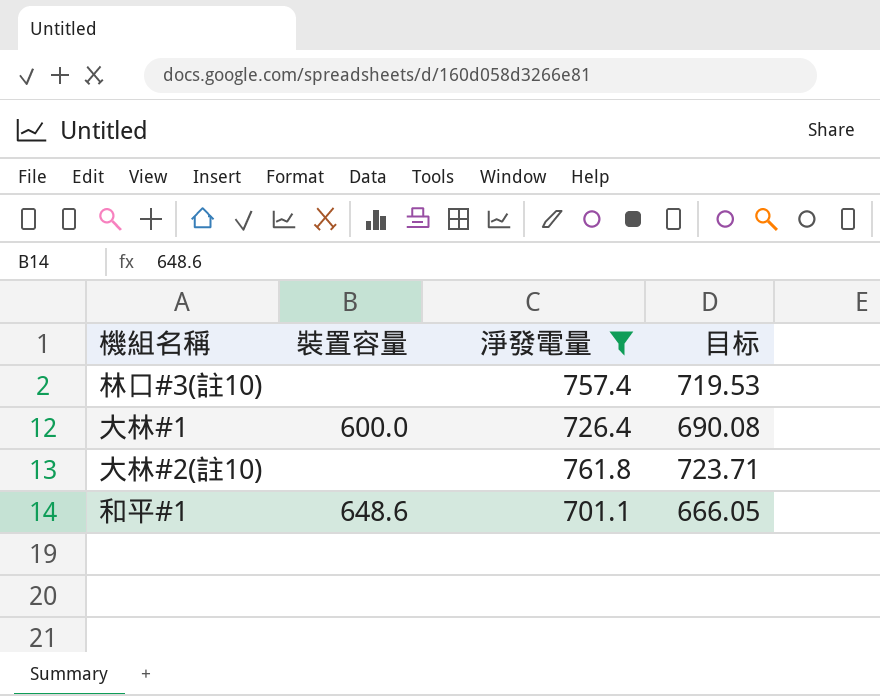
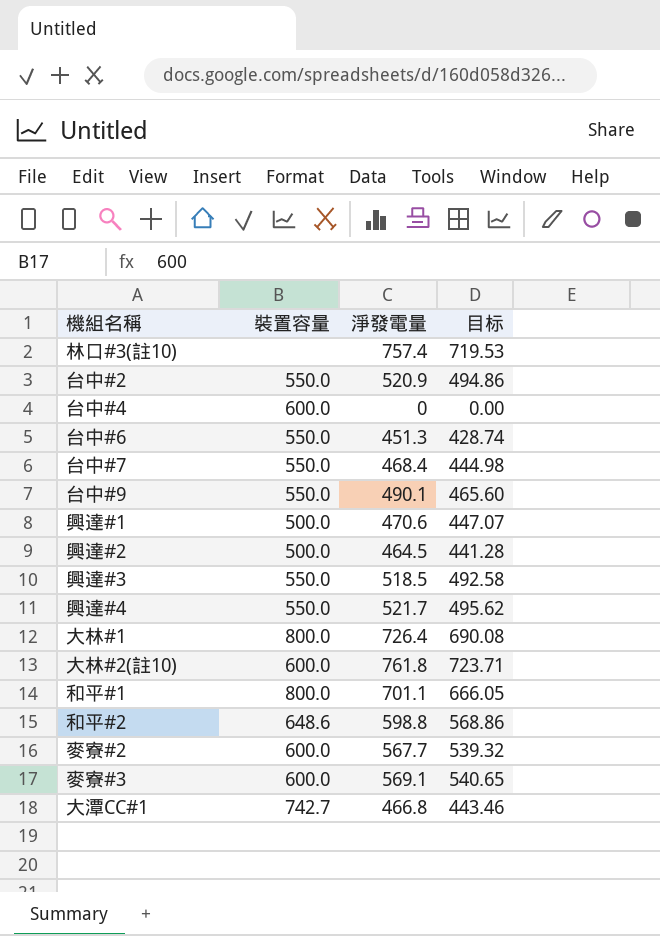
filter: 淨發電量 >= 701.1 -> none
大林#1 | 裝置容量: 600.0 -> 800.0
大林#2(註10) | 裝置容量: none -> 600.0
和平#1 | 裝置容量: 648.6 -> 800.0

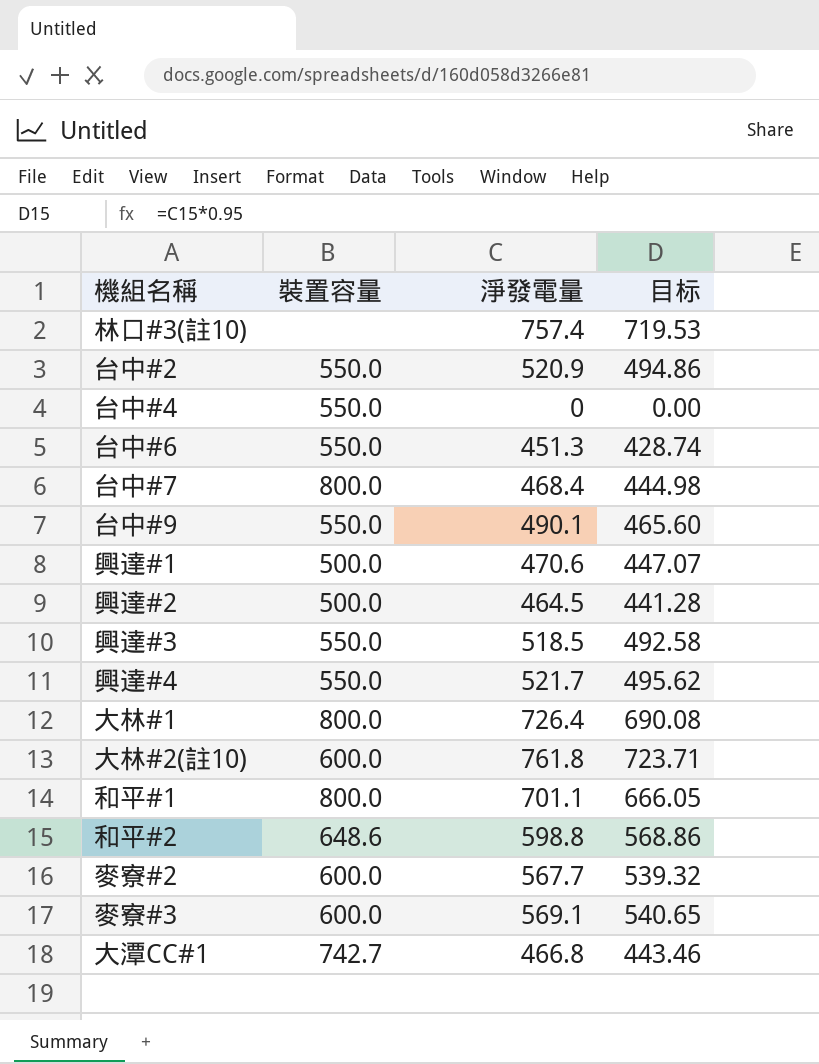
台中#4 | 裝置容量: 600.0 -> 550.0
台中#7 | 裝置容量: 550.0 -> 800.0

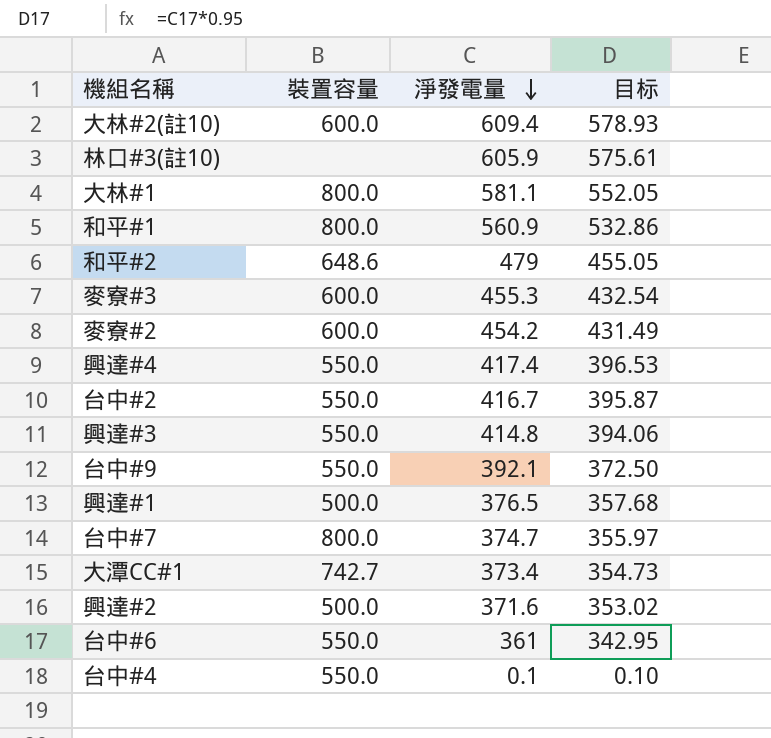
row order: none -> 淨發電量 descending
大林#2(註10) | 淨發電量: 761.8 -> 609.4
大林#2(註10) | 目标: 723.71 -> 578.93
林口#3(註10) | 淨發電量: 757.4 -> 605.9
林口#3(註10) | 目标: 719.53 -> 575.61
大林#1 | 淨發電量: 726.4 -> 581.1
大林#1 | 目标: 690.08 -> 552.05
和平#1 | 淨發電量: 701.1 -> 560.9
和平#1 | 目标: 666.05 -> 532.86
和平#2 | 淨發電量: 598.8 -> 479
和平#2 | 目标: 568.86 -> 455.05
麥寮#3 | 淨發電量: 569.1 -> 455.3
麥寮#3 | 目标: 540.65 -> 432.54
麥寮#2 | 淨發電量: 567.7 -> 454.2
麥寮#2 | 目标: 539.32 -> 431.49
興達#4 | 淨發電量: 521.7 -> 417.4
興達#4 | 目标: 495.62 -> 396.53
台中#2 | 淨發電量: 520.9 -> 416.7
台中#2 | 目标: 494.86 -> 395.87
興達#3 | 淨發電量: 518.5 -> 414.8
興達#3 | 目标: 492.58 -> 394.06
台中#9 | 淨發電量: 490.1 -> 392.1
台中#9 | 目标: 465.60 -> 372.50
興達#1 | 淨發電量: 470.6 -> 376.5
興達#1 | 目标: 447.07 -> 357.68
台中#7 | 淨發電量: 468.4 -> 374.7
台中#7 | 目标: 444.98 -> 355.97
大潭CC#1 | 淨發電量: 466.8 -> 373.4
大潭CC#1 | 目标: 443.46 -> 354.73
興達#2 | 淨發電量: 464.5 -> 371.6
興達#2 | 目标: 441.28 -> 353.02
台中#6 | 淨發電量: 451.3 -> 361
台中#6 | 目标: 428.74 -> 342.95
台中#4 | 淨發電量: 0 -> 0.1
台中#4 | 目标: 0.00 -> 0.10

